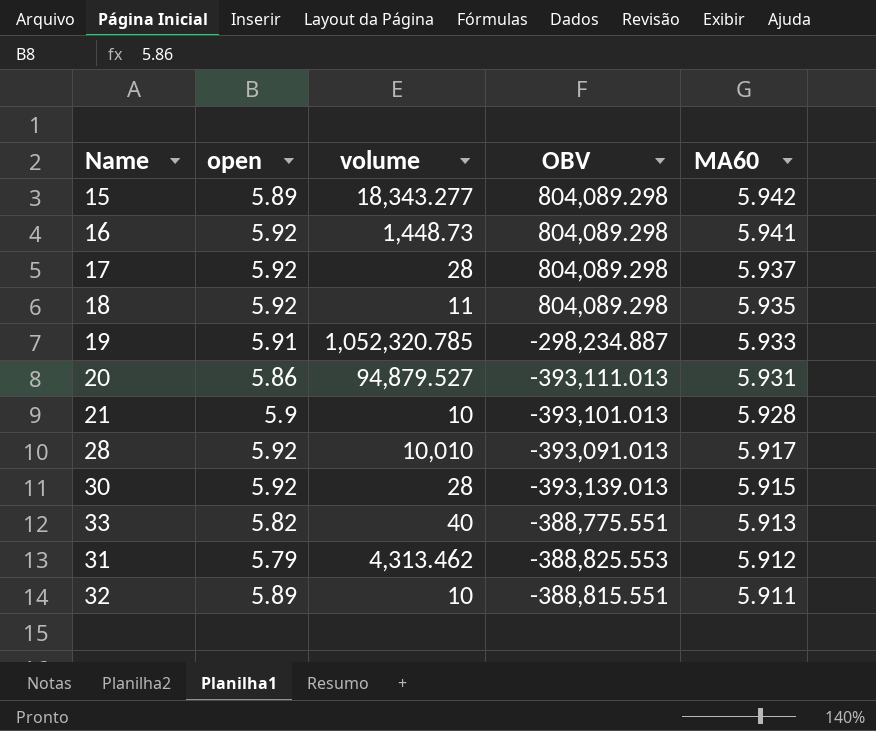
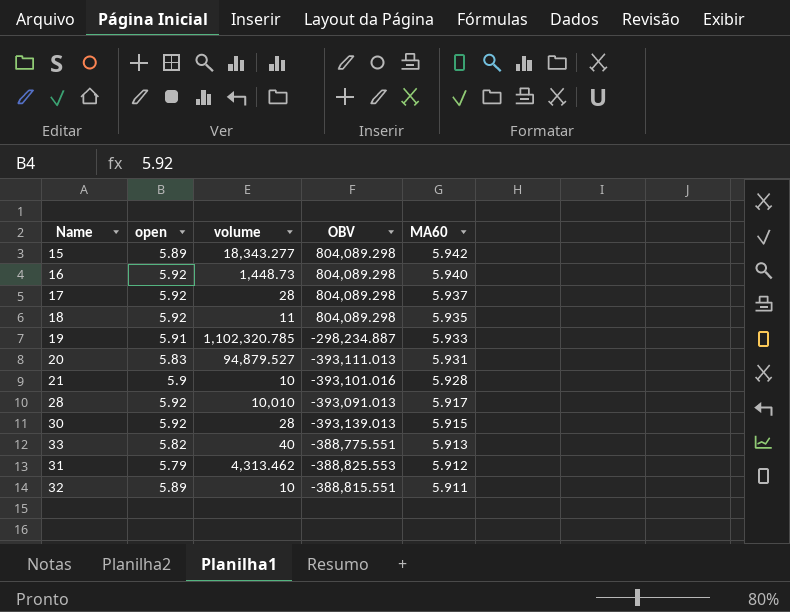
16 | MA60: 5.941 -> 5.940
19 | volume: 1,052,320.785 -> 1,102,320.785
20 | open: 5.86 -> 5.83
21 | OBV: -393,101.013 -> -393,101.016

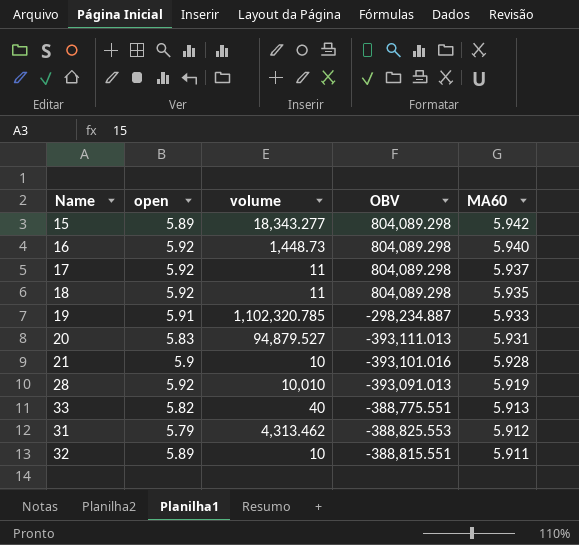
row 30: 5.92 | 28 | -393,139.013 | 5.915 -> none
17 | volume: 28 -> 11
28 | MA60: 5.917 -> 5.919

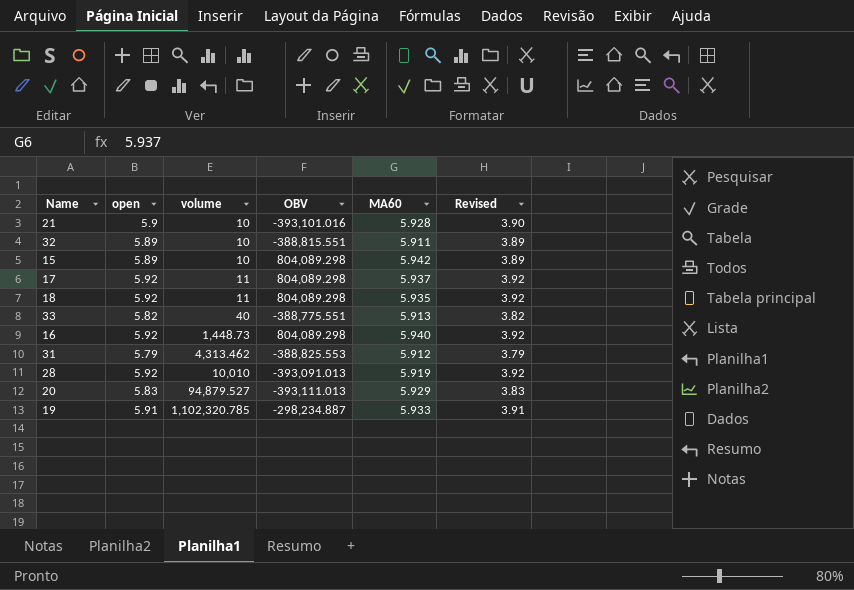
row order: MA60 descending -> volume ascending
column Revised | formula: none -> [open] - 2
15 | volume: 18,343.277 -> 10
20 | MA60: 5.931 -> 5.929

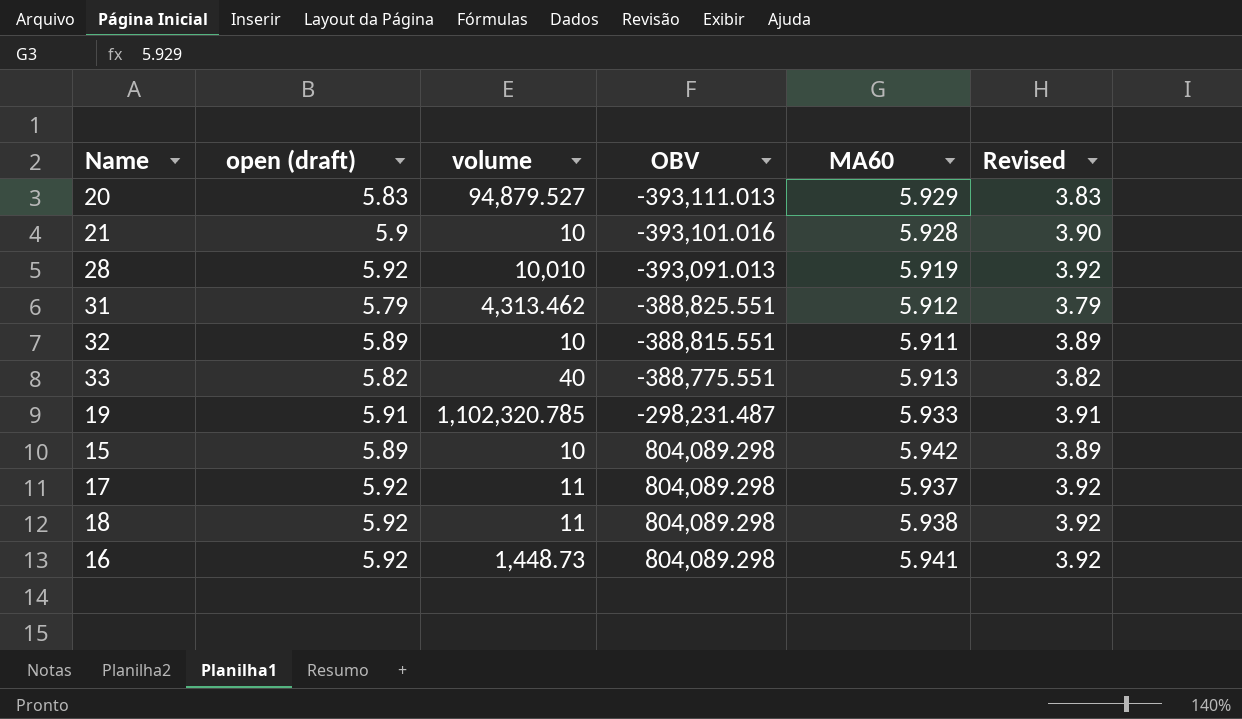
row order: volume ascending -> OBV ascending
column name: open -> open (draft)
31 | OBV: -388,825.553 -> -388,825.551
19 | OBV: -298,234.887 -> -298,231.487
18 | MA60: 5.935 -> 5.938
16 | MA60: 5.940 -> 5.941

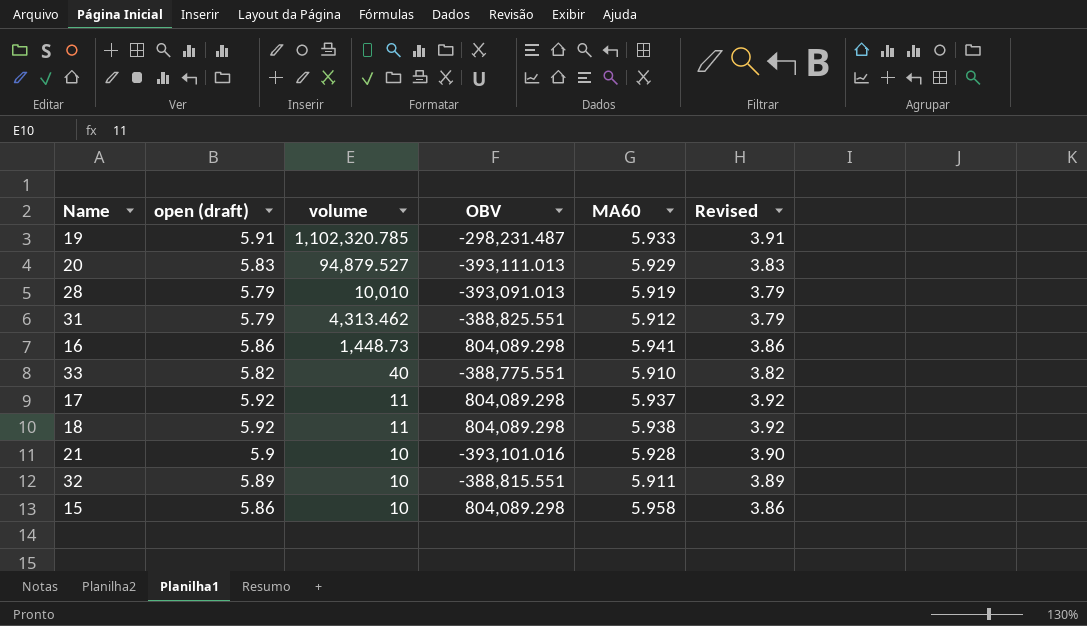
row order: OBV ascending -> volume descending
28 | open (draft): 5.92 -> 5.79
28 | Revised: 3.92 -> 3.79
16 | open (draft): 5.92 -> 5.86
16 | Revised: 3.92 -> 3.86
33 | MA60: 5.913 -> 5.910
15 | open (draft): 5.89 -> 5.86
15 | MA60: 5.942 -> 5.958
15 | Revised: 3.89 -> 3.86

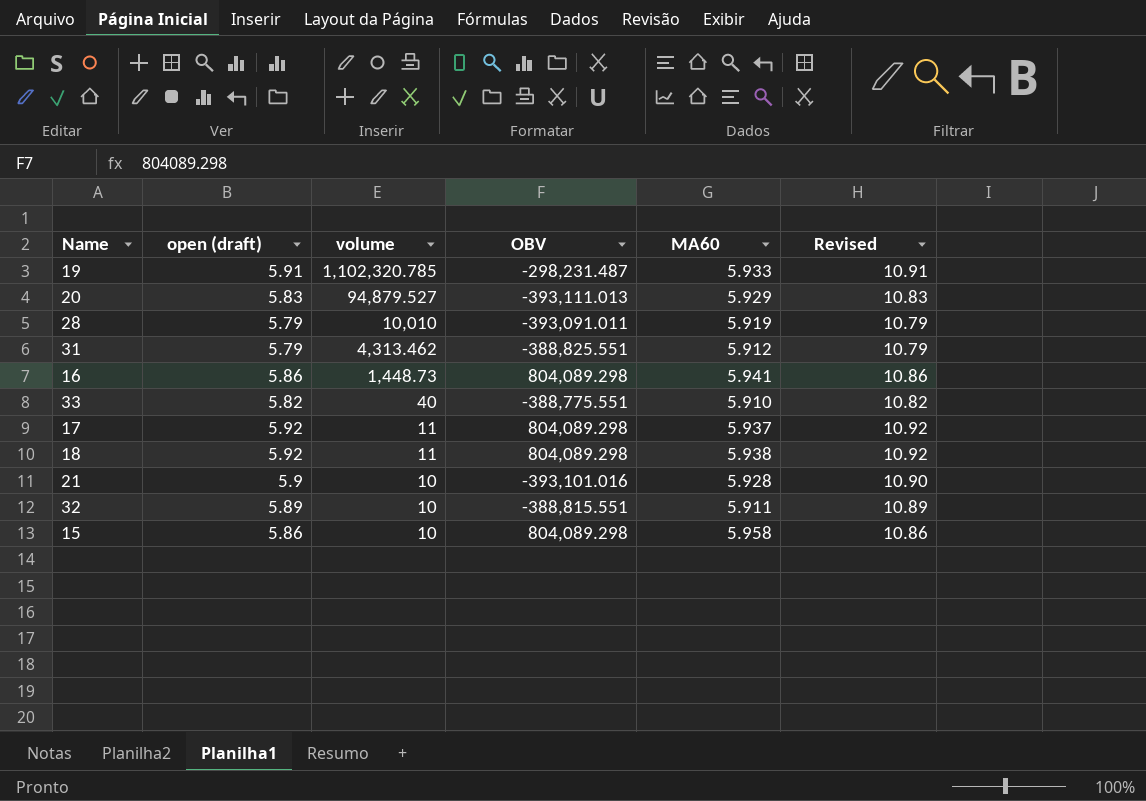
column Revised | formula: [open (draft)] - 2 -> [open (draft)] + 5
28 | OBV: -393,091.013 -> -393,091.011

